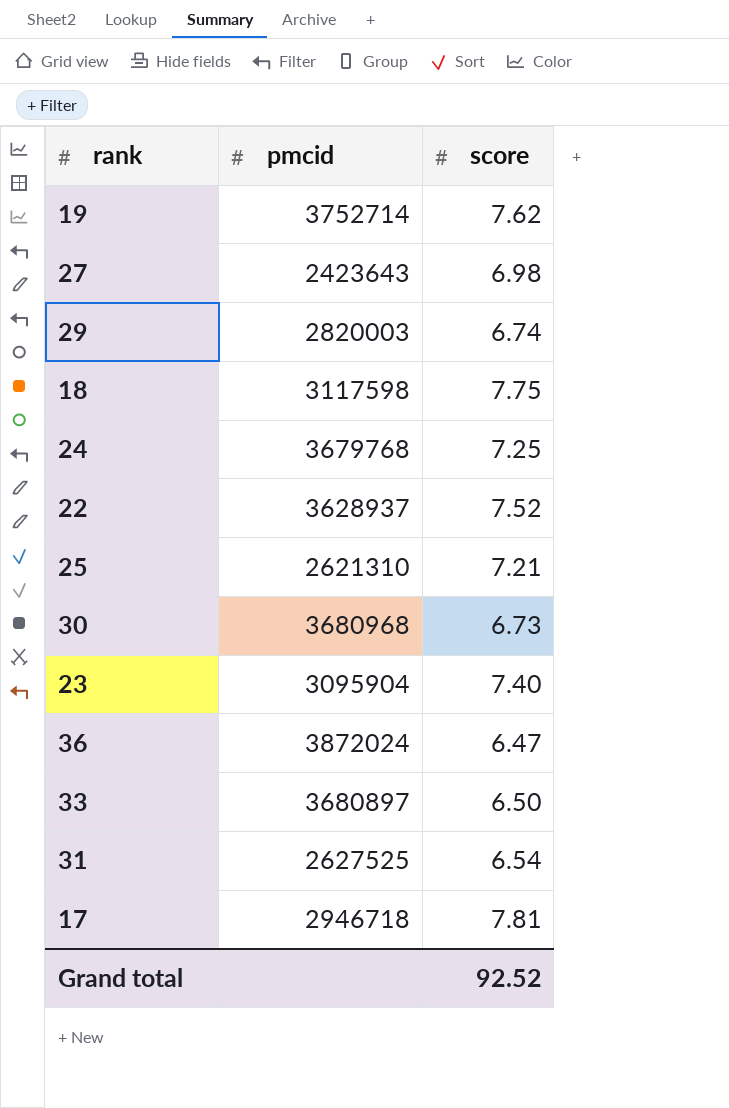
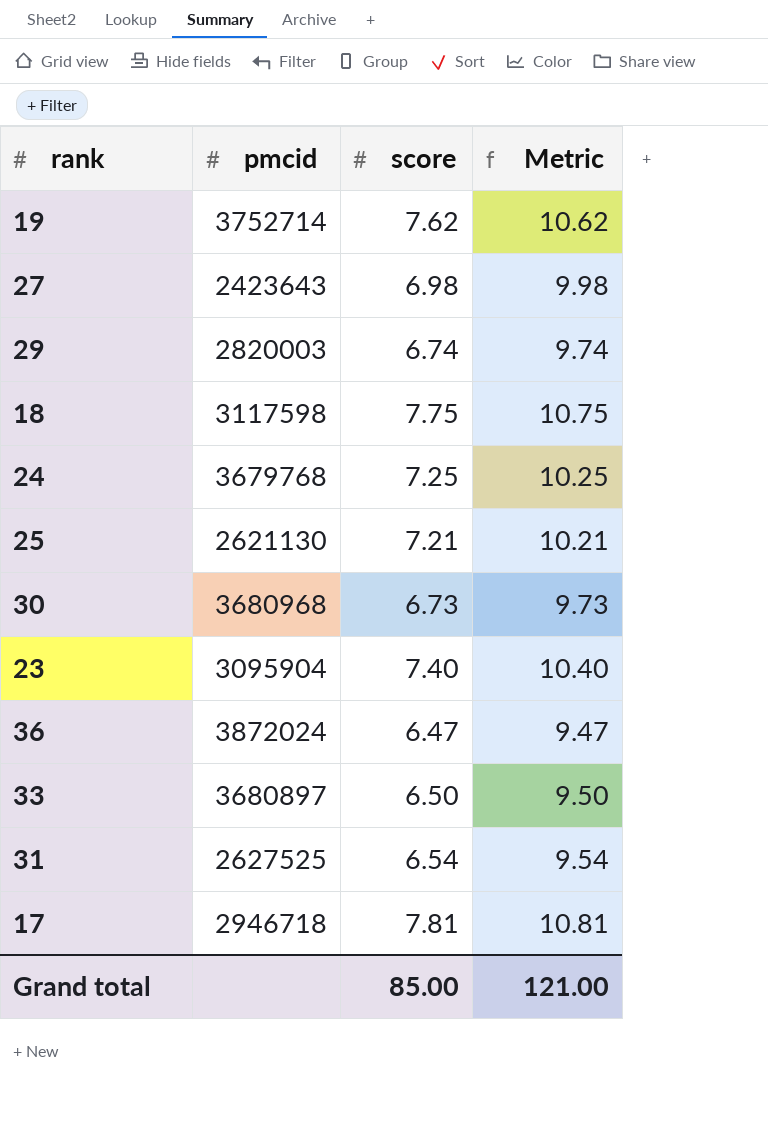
column Metric | formula: none -> [score] + 3
row 22: 3628937 | 7.52 -> none
25 | pmcid: 2621310 -> 2621130
Grand total | score: 92.52 -> 85.00

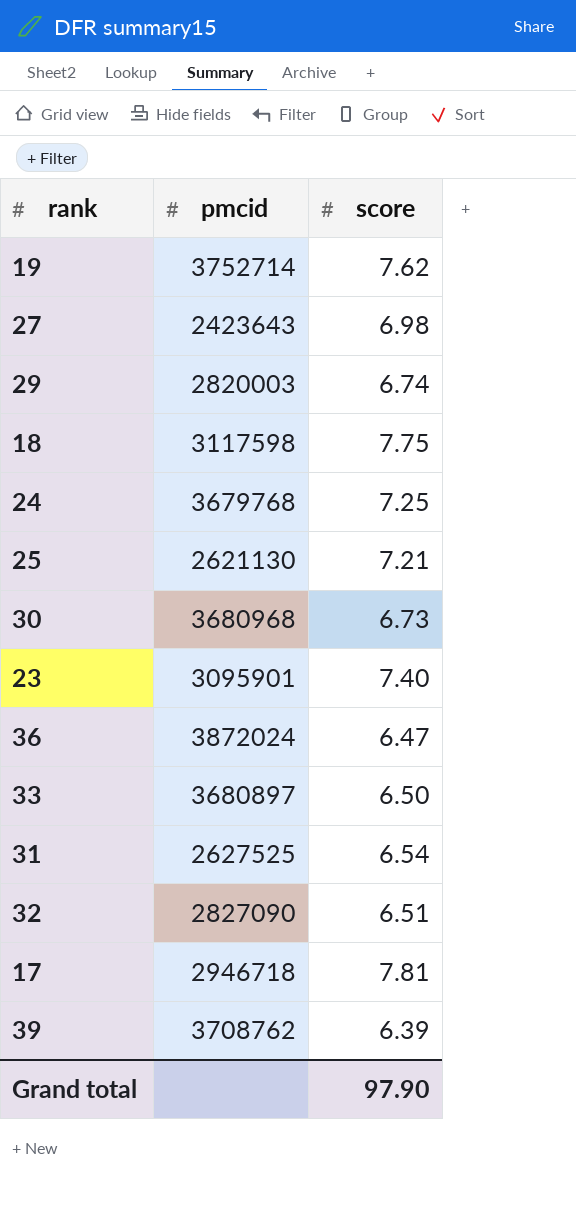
column Metric | formula: [score] + 3 -> none
23 | pmcid: 3095904 -> 3095901
row 32: none -> 2827090 | 6.51
row 39: none -> 3708762 | 6.39
Grand total | score: 85.00 -> 97.90

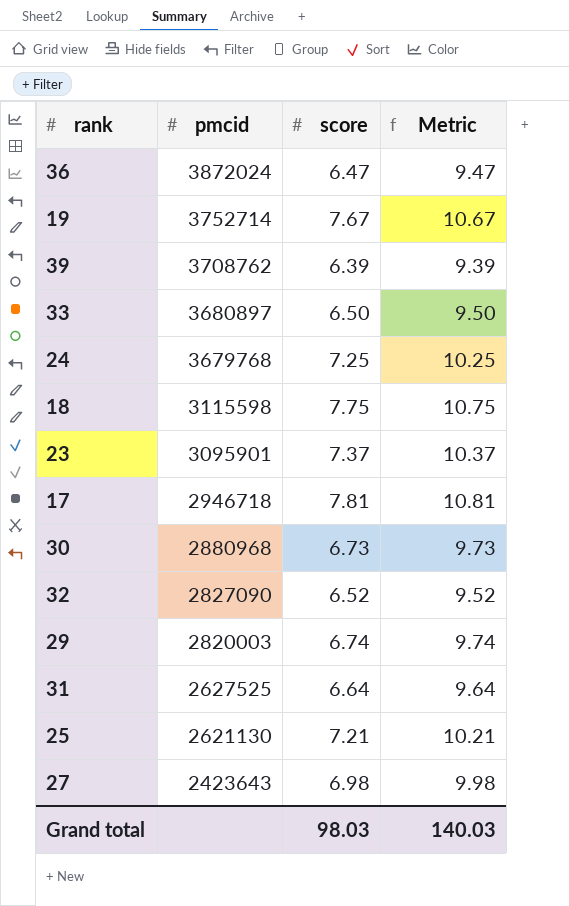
row order: none -> pmcid descending
column Metric | formula: none -> [score] + 3
19 | score: 7.62 -> 7.67
18 | pmcid: 3117598 -> 3115598
23 | score: 7.40 -> 7.37
30 | pmcid: 3680968 -> 2880968
32 | score: 6.51 -> 6.52
31 | score: 6.54 -> 6.64
Grand total | score: 97.90 -> 98.03

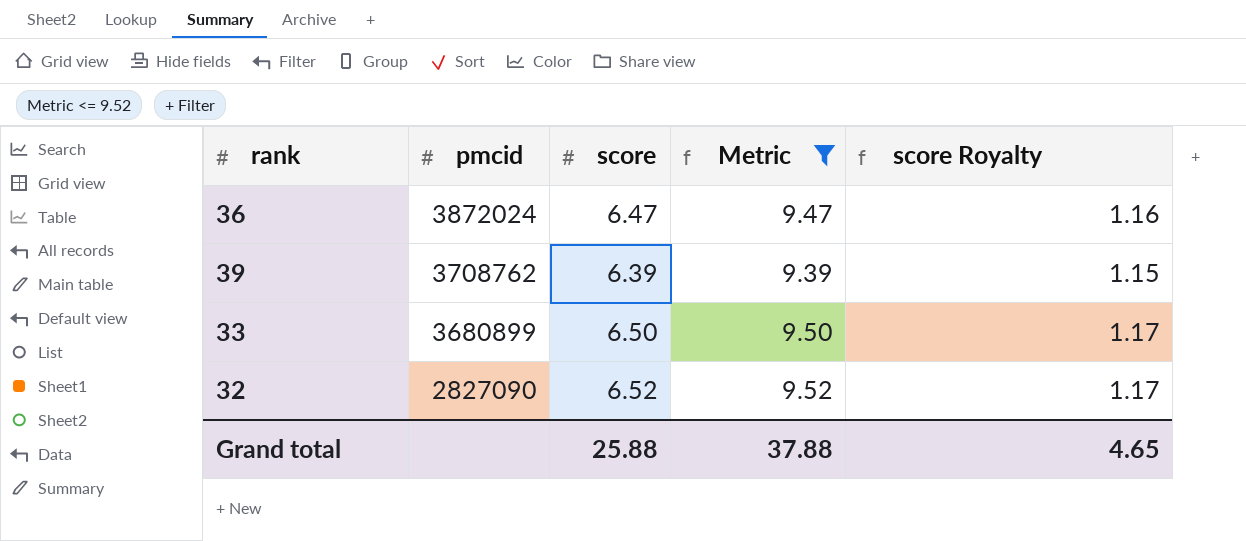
filter: none -> Metric <= 9.52
column score Royalty | formula: none -> [score] * 0.18
33 | pmcid: 3680897 -> 3680899
Grand total | score: 98.03 -> 25.88
Grand total | Metric: 140.03 -> 37.88

